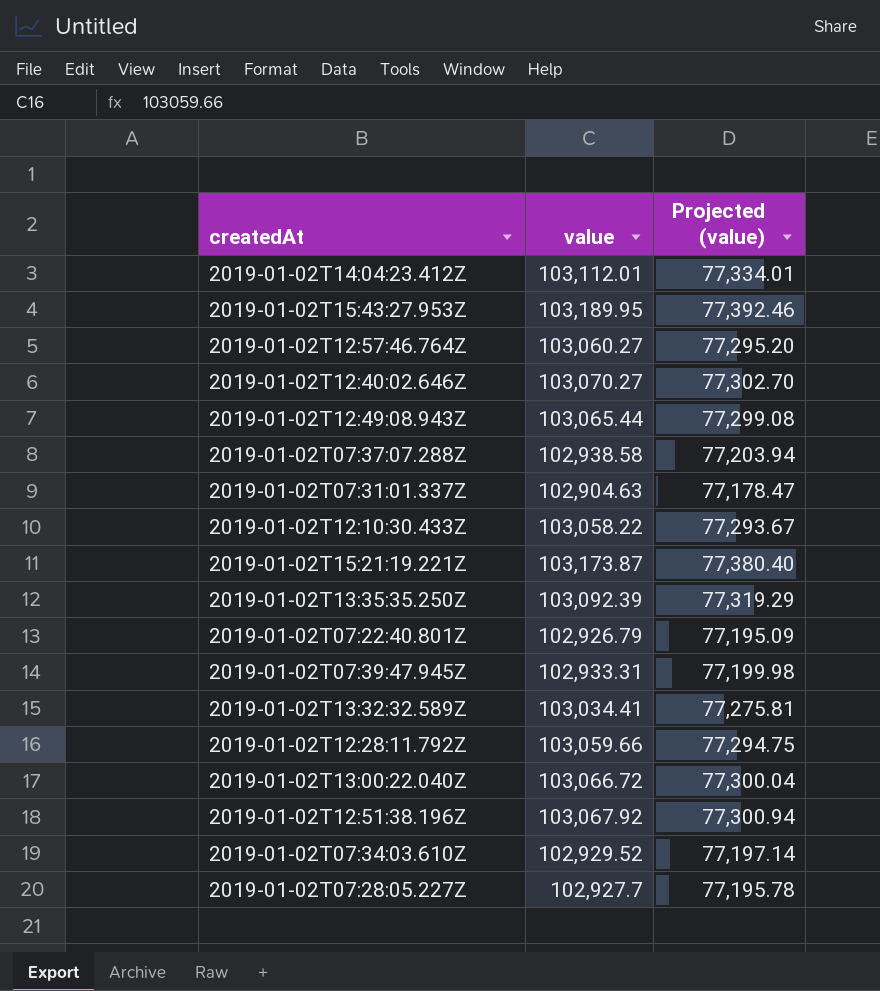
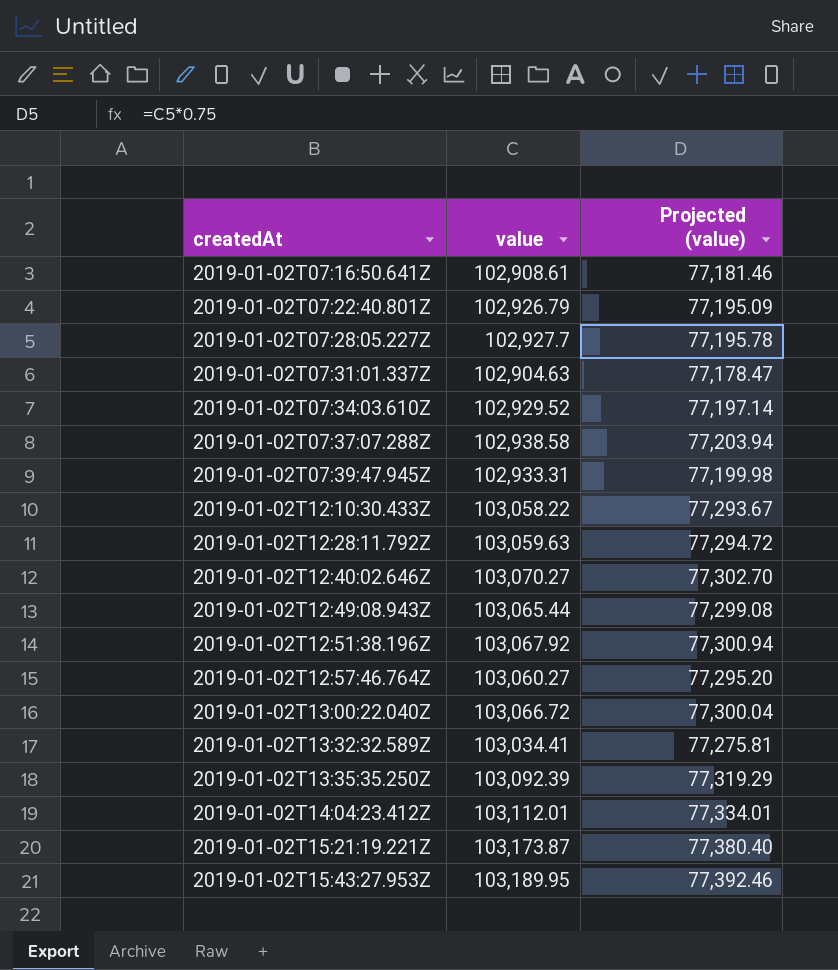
row order: none -> createdAt ascending
row 2019-01-02T07:16:50.641Z: none -> 102,908.61 | 77,181.46
2019-01-02T12:28:11.792Z | value: 103,059.66 -> 103,059.63
2019-01-02T12:28:11.792Z | Projected (value): 77,294.75 -> 77,294.72

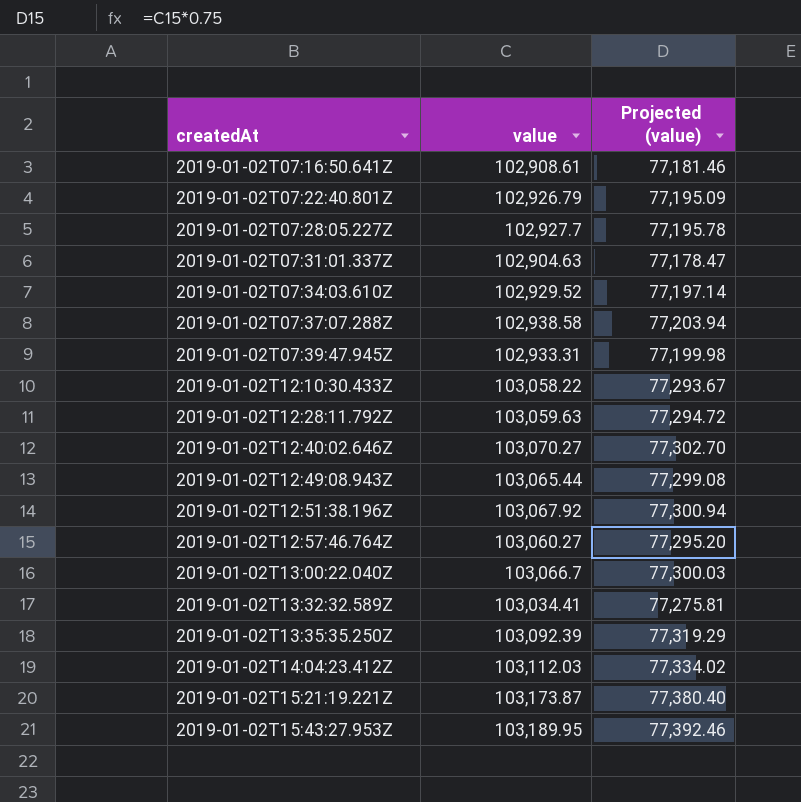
2019-01-02T13:00:22.040Z | value: 103,066.72 -> 103,066.7
2019-01-02T13:00:22.040Z | Projected (value): 77,300.04 -> 77,300.03
2019-01-02T14:04:23.412Z | value: 103,112.01 -> 103,112.03
2019-01-02T14:04:23.412Z | Projected (value): 77,334.01 -> 77,334.02

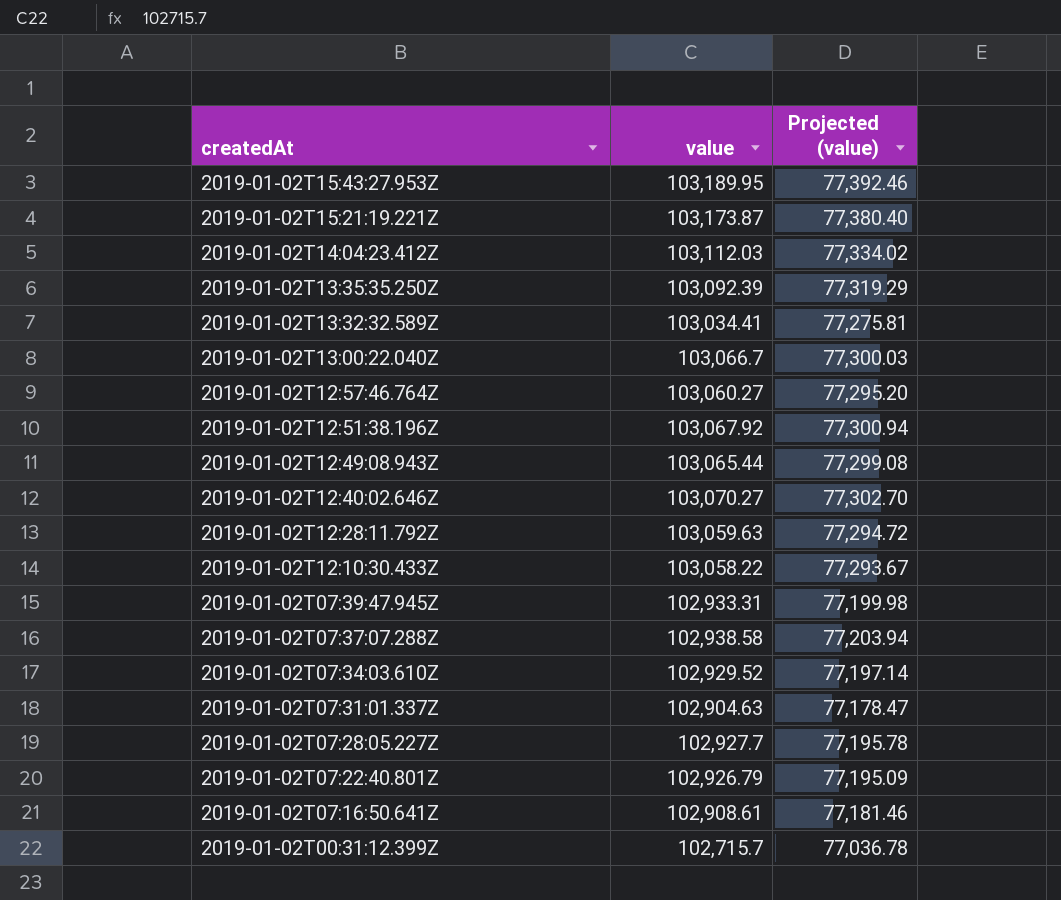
row order: createdAt ascending -> createdAt descending
row 2019-01-02T00:31:12.399Z: none -> 102,715.7 | 77,036.78

